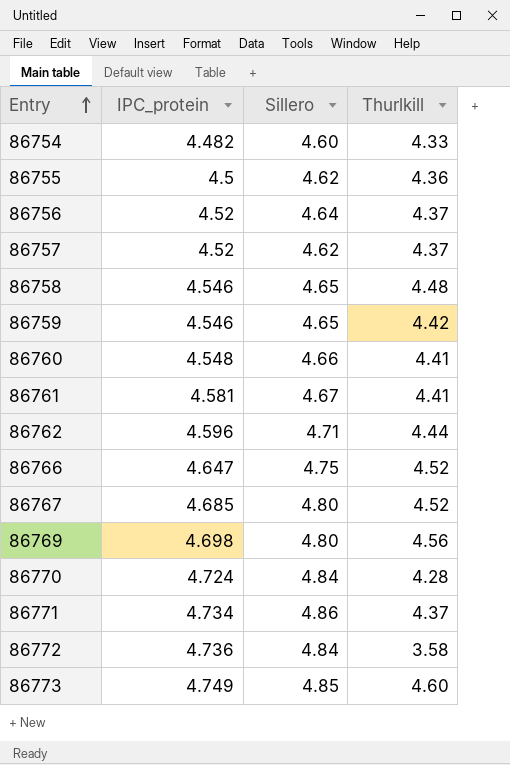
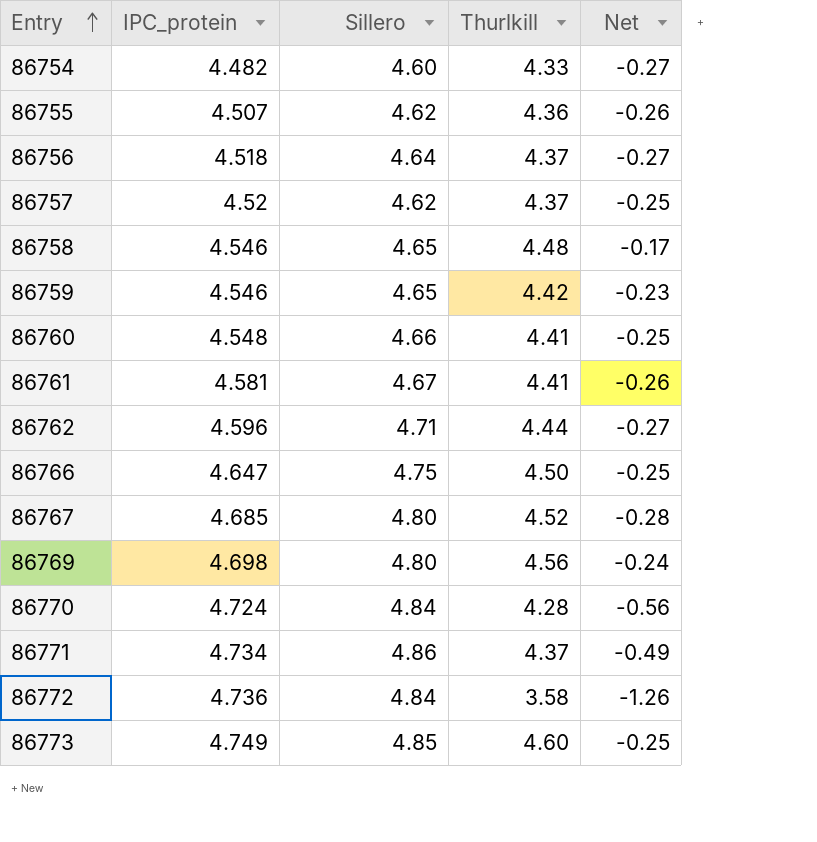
column Net | formula: none -> [Thurlkill] - [Sillero]
86755 | IPC_protein: 4.5 -> 4.507
86756 | IPC_protein: 4.52 -> 4.518
86766 | Thurlkill: 4.52 -> 4.50

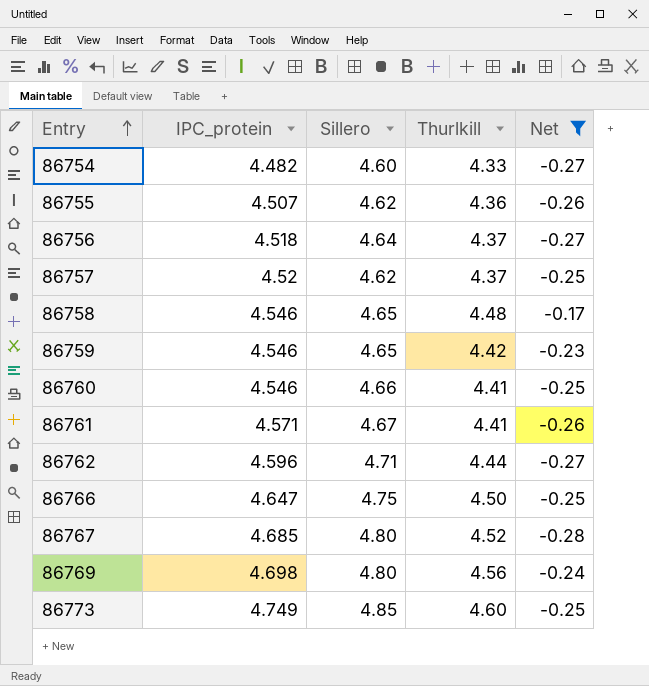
filter: none -> Net >= -0.28
86760 | IPC_protein: 4.548 -> 4.546
86761 | IPC_protein: 4.581 -> 4.571

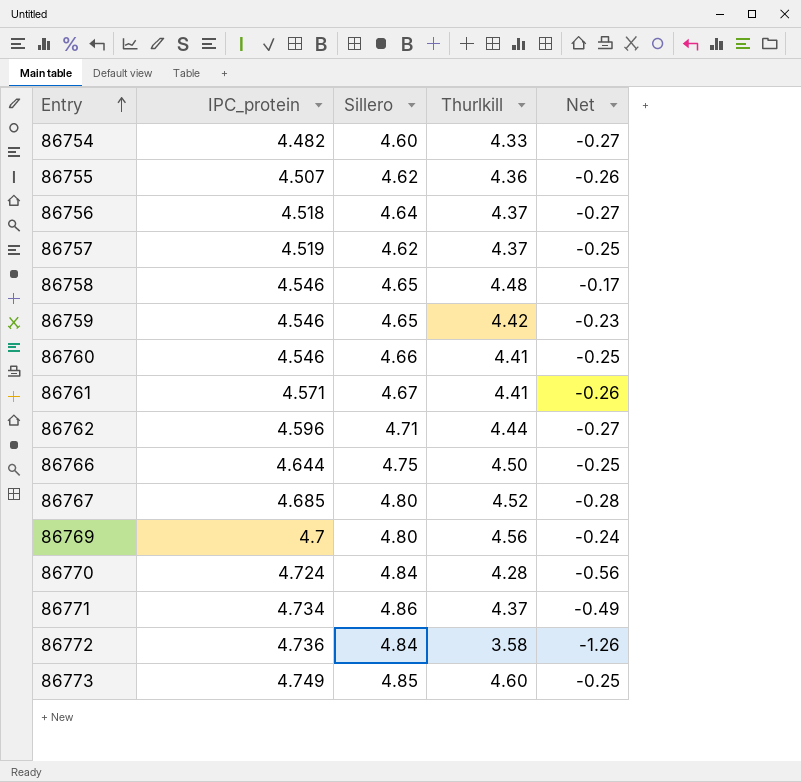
filter: Net >= -0.28 -> none
86757 | IPC_protein: 4.52 -> 4.519
86766 | IPC_protein: 4.647 -> 4.644
86769 | IPC_protein: 4.698 -> 4.7

